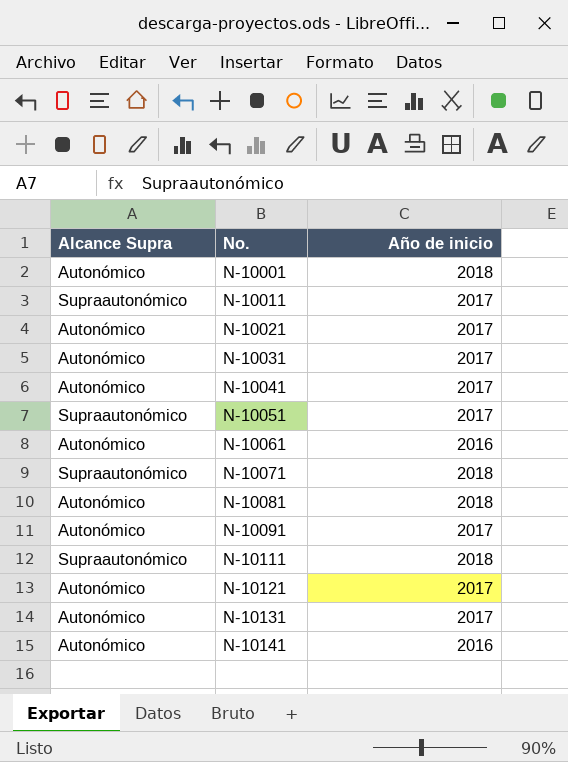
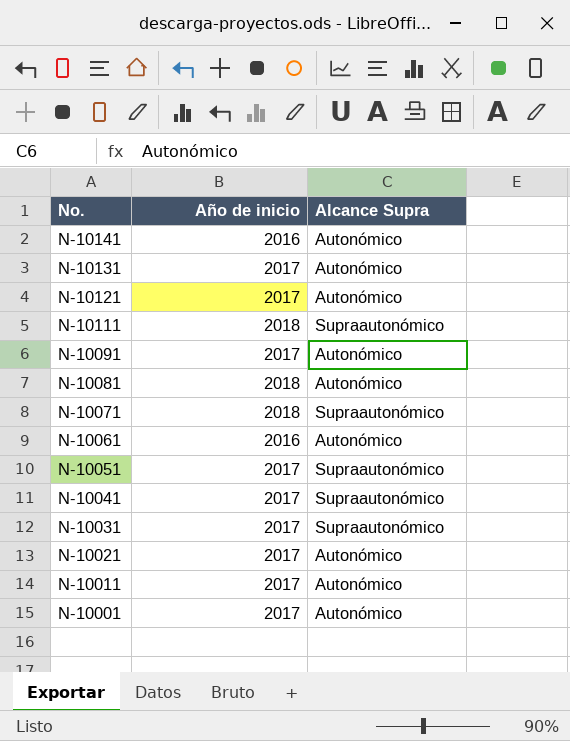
row order: No. ascending -> No. descending
column Alcance Supra | position: 1 -> 3
N-10041 | Alcance Supra: Autonómico -> Supraautonómico
N-10031 | Alcance Supra: Autonómico -> Supraautonómico
N-10011 | Alcance Supra: Supraautonómico -> Autonómico
N-10001 | Año de inicio: 2018 -> 2017

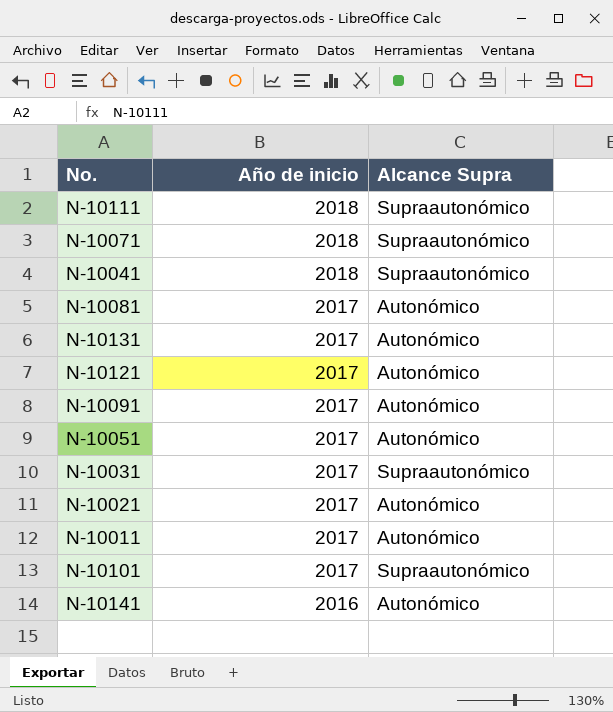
row order: No. descending -> Año de inicio descending
row N-10061: 2016 | Autonómico -> none
row N-10001: 2017 | Autonómico -> none
N-10041 | Año de inicio: 2017 -> 2018
N-10081 | Año de inicio: 2018 -> 2017
N-10051 | Alcance Supra: Supraautonómico -> Autonómico
row N-10101: none -> 2017 | Supraautonómico

